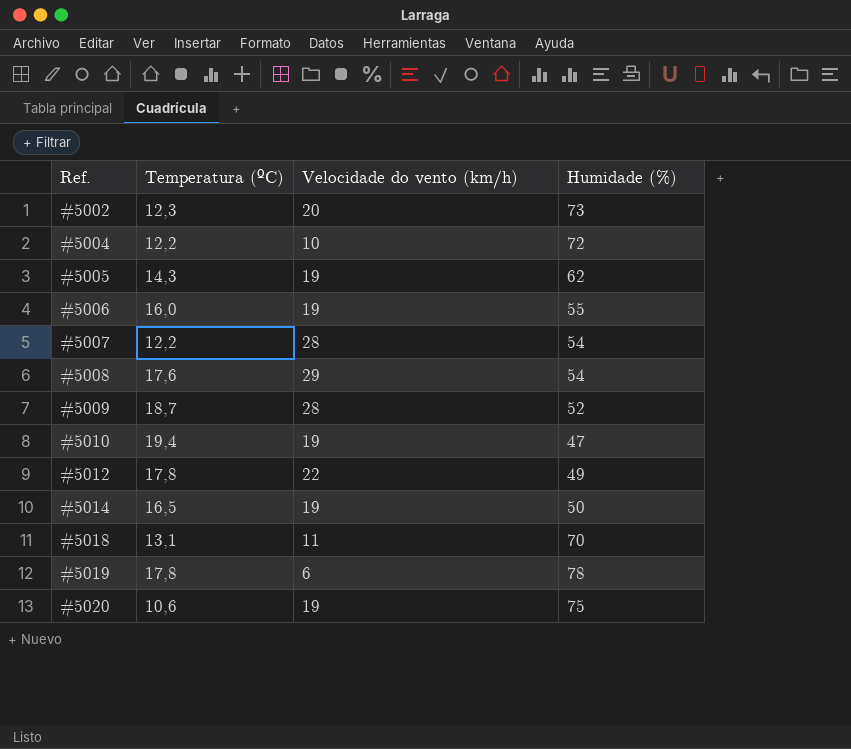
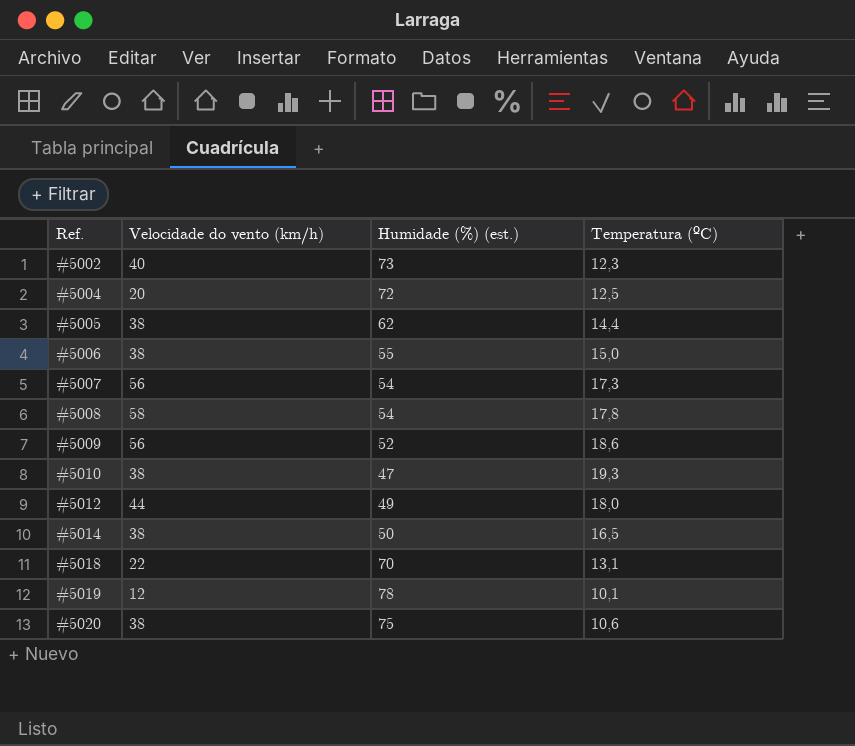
column name: Humidade (%) -> Humidade (%) (est.)
column Temperatura (ºC) | position: 2 -> 4
#5002 | Velocidade do vento (km/h): 20 -> 40
#5004 | Velocidade do vento (km/h): 10 -> 20
#5004 | Temperatura (ºC): 12,2 -> 12,5
#5005 | Velocidade do vento (km/h): 19 -> 38
#5005 | Temperatura (ºC): 14,3 -> 14,4
#5006 | Velocidade do vento (km/h): 19 -> 38
#5006 | Temperatura (ºC): 16,0 -> 15,0
#5007 | Velocidade do vento (km/h): 28 -> 56
#5007 | Temperatura (ºC): 12,2 -> 17,3
#5008 | Velocidade do vento (km/h): 29 -> 58
#5008 | Temperatura (ºC): 17,6 -> 17,8
#5009 | Velocidade do vento (km/h): 28 -> 56
#5009 | Temperatura (ºC): 18,7 -> 18,6
#5010 | Velocidade do vento (km/h): 19 -> 38
#5010 | Temperatura (ºC): 19,4 -> 19,3
#5012 | Velocidade do vento (km/h): 22 -> 44
#5012 | Temperatura (ºC): 17,8 -> 18,0
#5014 | Velocidade do vento (km/h): 19 -> 38
#5018 | Velocidade do vento (km/h): 11 -> 22
#5019 | Velocidade do vento (km/h): 6 -> 12
#5019 | Temperatura (ºC): 17,8 -> 10,1
#5020 | Velocidade do vento (km/h): 19 -> 38

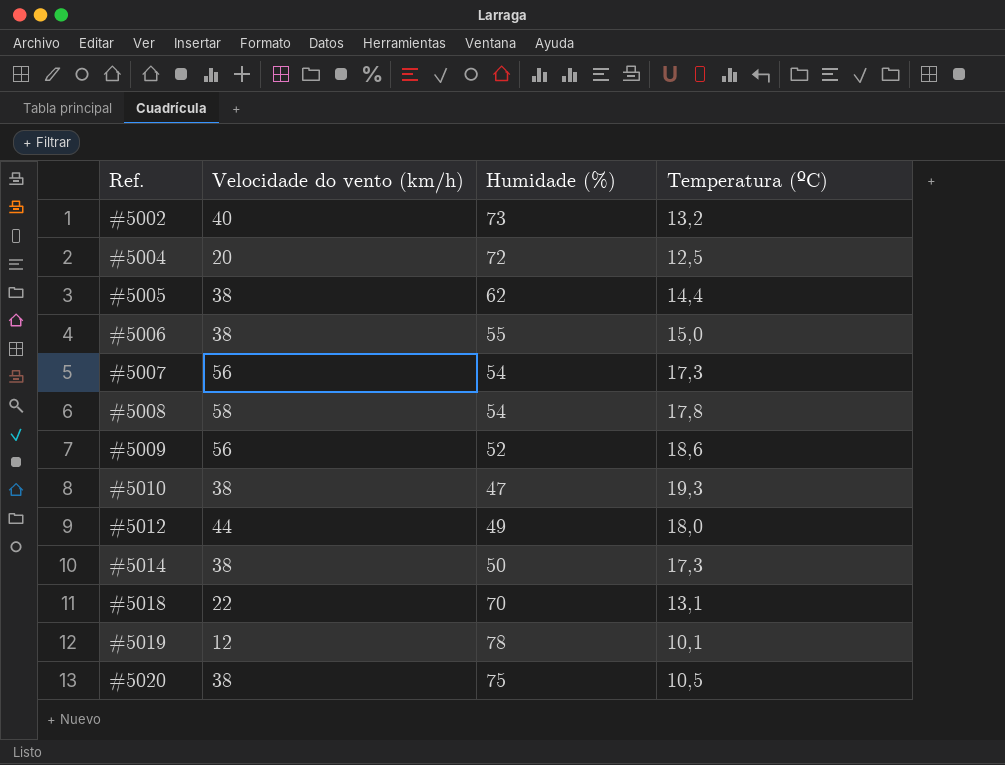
column name: Humidade (%) (est.) -> Humidade (%)
#5002 | Temperatura (ºC): 12,3 -> 13,2
#5014 | Temperatura (ºC): 16,5 -> 17,3
#5020 | Temperatura (ºC): 10,6 -> 10,5

